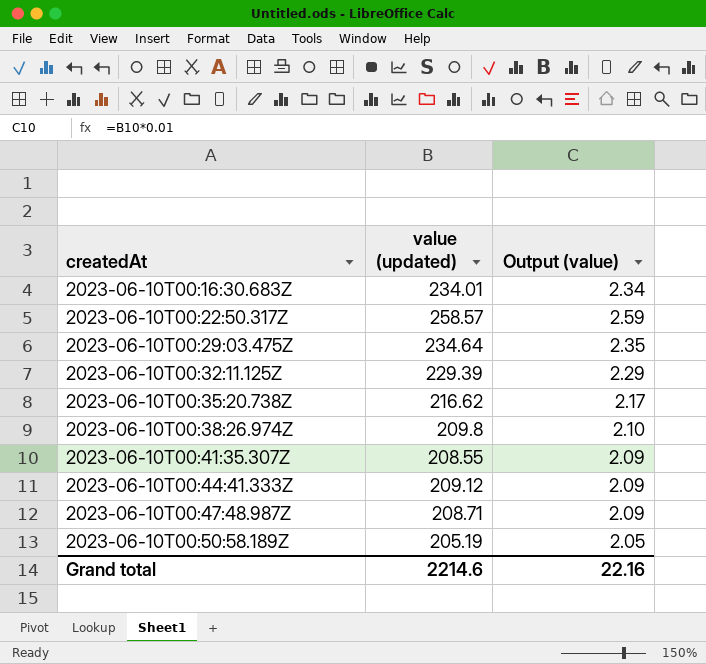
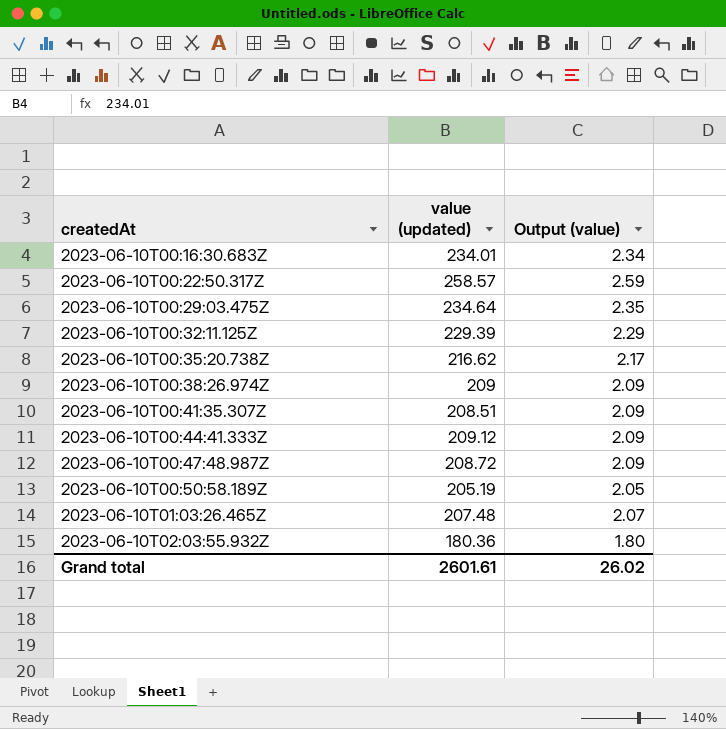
2023-06-10T00:38:26.974Z | value (updated): 209.8 -> 209
2023-06-10T00:38:26.974Z | Output (value): 2.10 -> 2.09
2023-06-10T00:41:35.307Z | value (updated): 208.55 -> 208.51
2023-06-10T00:47:48.987Z | value (updated): 208.71 -> 208.72
row 2023-06-10T01:03:26.465Z: none -> 207.48 | 2.07
row 2023-06-10T02:03:55.932Z: none -> 180.36 | 1.80
Grand total | value (updated): 2214.6 -> 2601.61
Grand total | Output (value): 22.16 -> 26.02

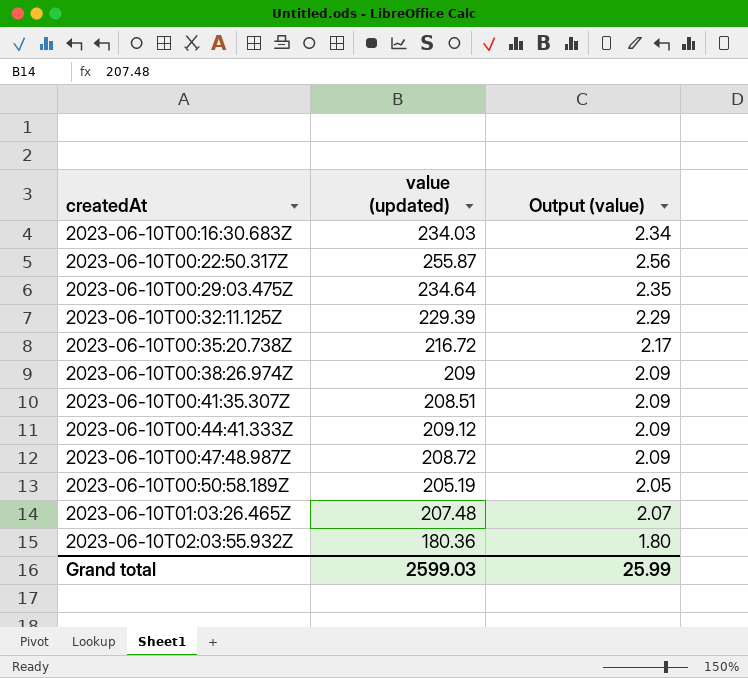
2023-06-10T00:16:30.683Z | value (updated): 234.01 -> 234.03
2023-06-10T00:22:50.317Z | value (updated): 258.57 -> 255.87
2023-06-10T00:22:50.317Z | Output (value): 2.59 -> 2.56
2023-06-10T00:35:20.738Z | value (updated): 216.62 -> 216.72
Grand total | value (updated): 2601.61 -> 2599.03
Grand total | Output (value): 26.02 -> 25.99

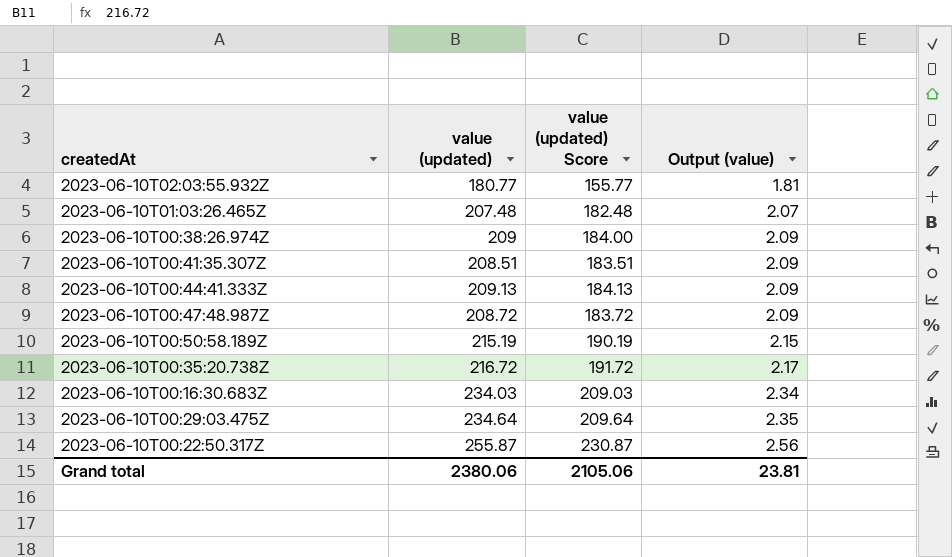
row order: createdAt ascending -> Output (value) ascending
column value (updated) Score | formula: none -> [value (updated)] - 25
row 2023-06-10T00:32:11.125Z: 229.39 | 2.29 -> none
2023-06-10T02:03:55.932Z | value (updated): 180.36 -> 180.77
2023-06-10T02:03:55.932Z | Output (value): 1.80 -> 1.81
2023-06-10T00:44:41.333Z | value (updated): 209.12 -> 209.13
2023-06-10T00:50:58.189Z | value (updated): 205.19 -> 215.19
2023-06-10T00:50:58.189Z | Output (value): 2.05 -> 2.15
Grand total | value (updated): 2599.03 -> 2380.06
Grand total | Output (value): 25.99 -> 23.81

